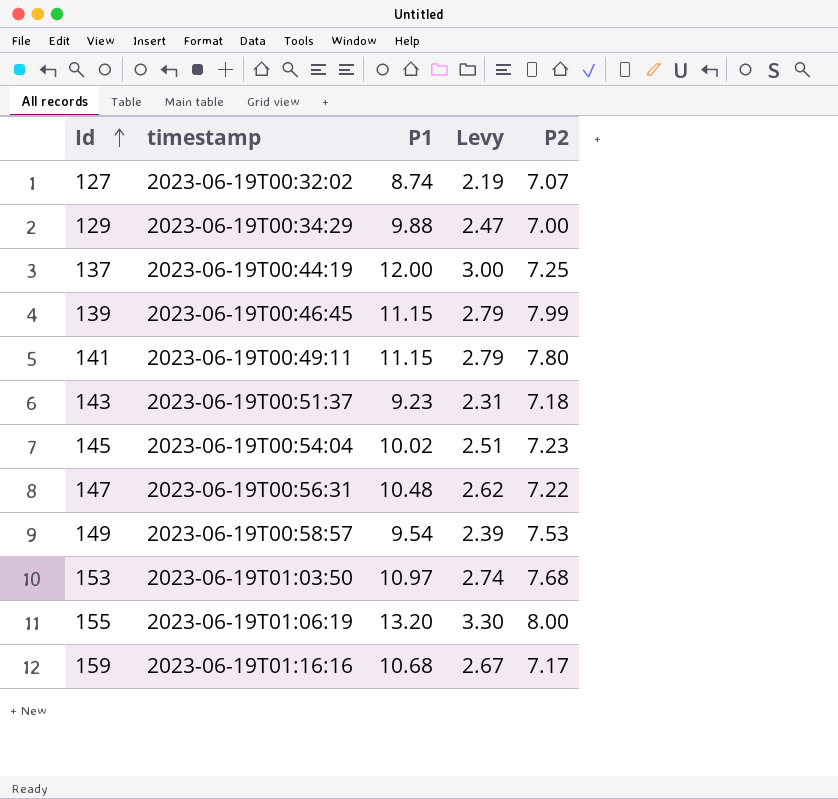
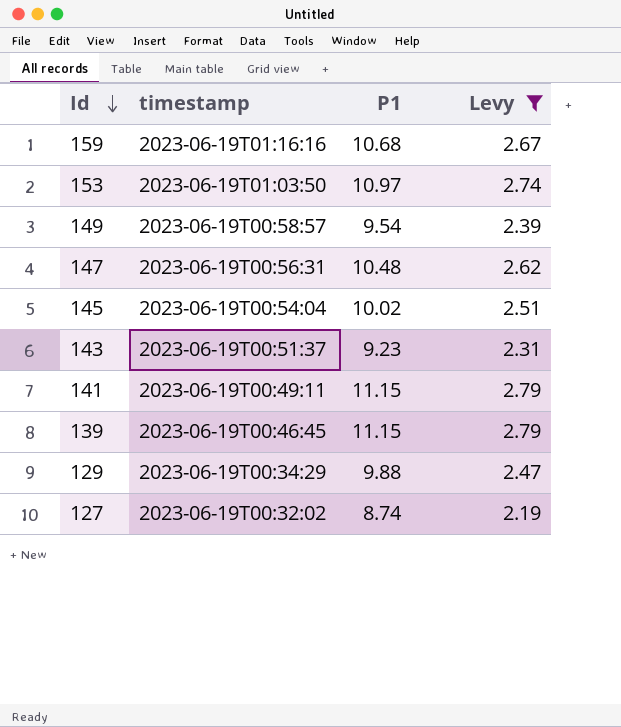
filter: none -> Levy <= 2.79
row order: Id ascending -> Id descending
column P2 | position: 5 -> none

